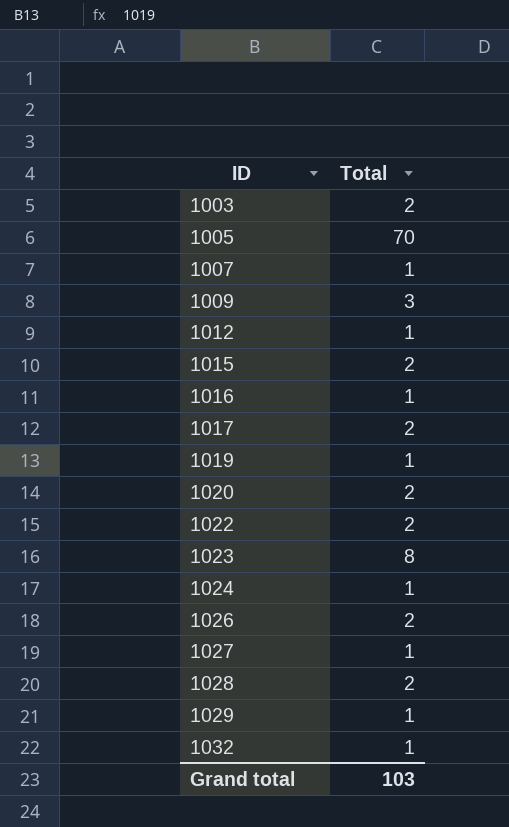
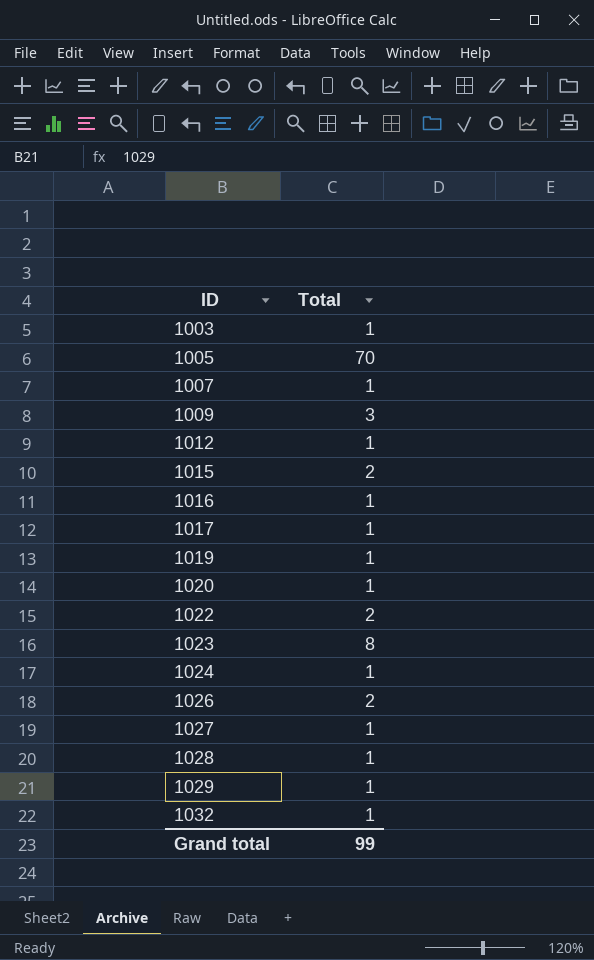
1003 | Total: 2 -> 1
1017 | Total: 2 -> 1
1020 | Total: 2 -> 1
1028 | Total: 2 -> 1
Grand total | Total: 103 -> 99

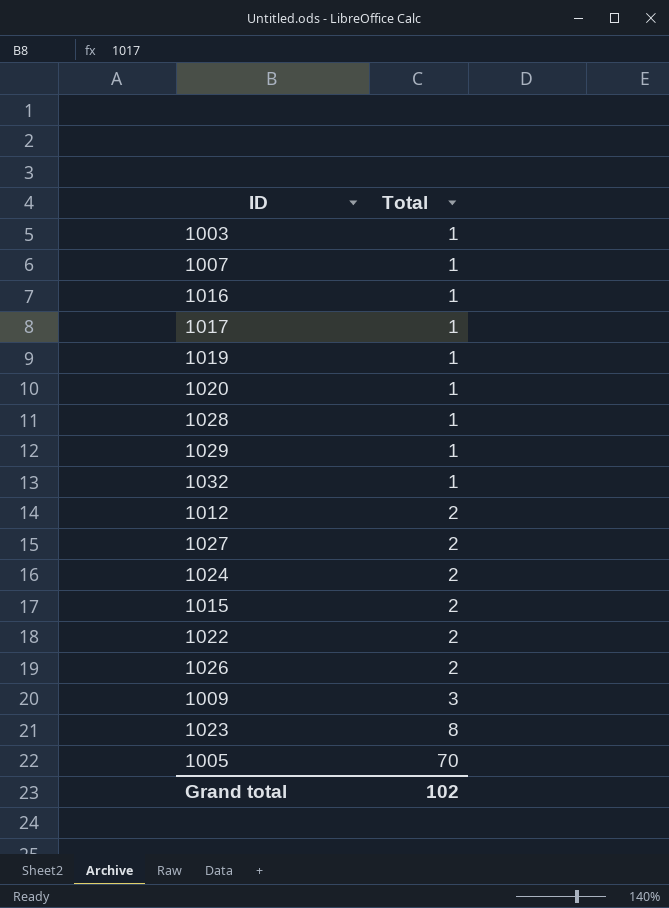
row order: ID ascending -> Total ascending
1012 | Total: 1 -> 2
1027 | Total: 1 -> 2
1024 | Total: 1 -> 2
Grand total | Total: 99 -> 102

